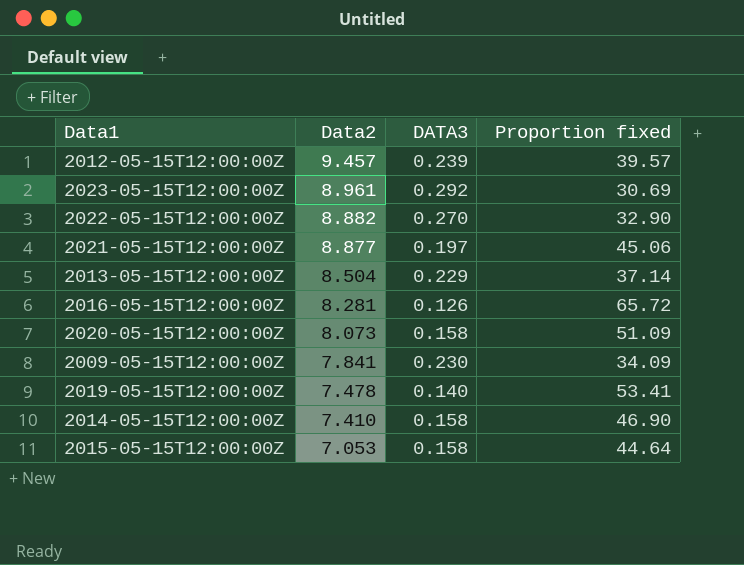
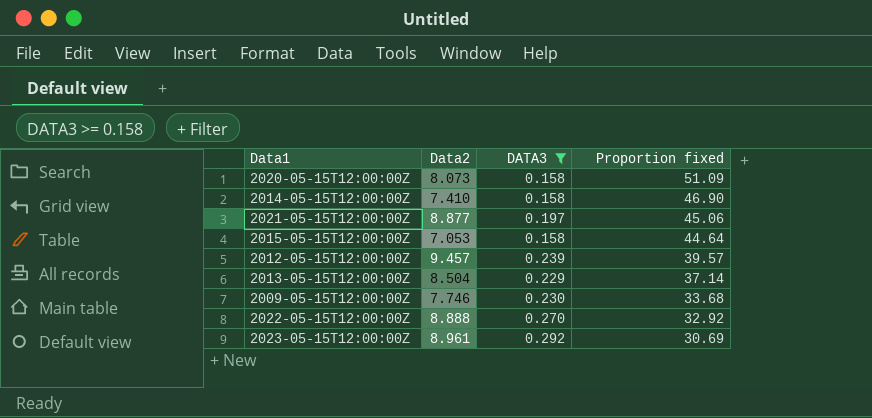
filter: none -> DATA3 >= 0.158
row order: Data2 descending -> Proportion fixed descending
2009-05-15T12:00:00Z | Data2: 7.841 -> 7.746
2009-05-15T12:00:00Z | Proportion fixed: 34.09 -> 33.68
2022-05-15T12:00:00Z | Data2: 8.882 -> 8.888
2022-05-15T12:00:00Z | Proportion fixed: 32.90 -> 32.92

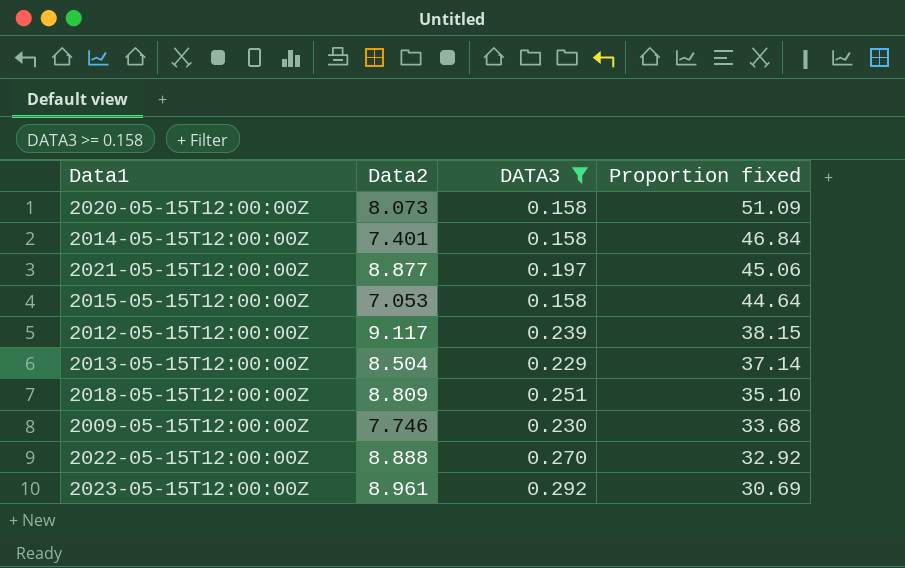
2014-05-15T12:00:00Z | Data2: 7.410 -> 7.401
2014-05-15T12:00:00Z | Proportion fixed: 46.90 -> 46.84
2012-05-15T12:00:00Z | Data2: 9.457 -> 9.117
2012-05-15T12:00:00Z | Proportion fixed: 39.57 -> 38.15
row 2018-05-15T12:00:00Z: none -> 8.809 | 0.251 | 35.10

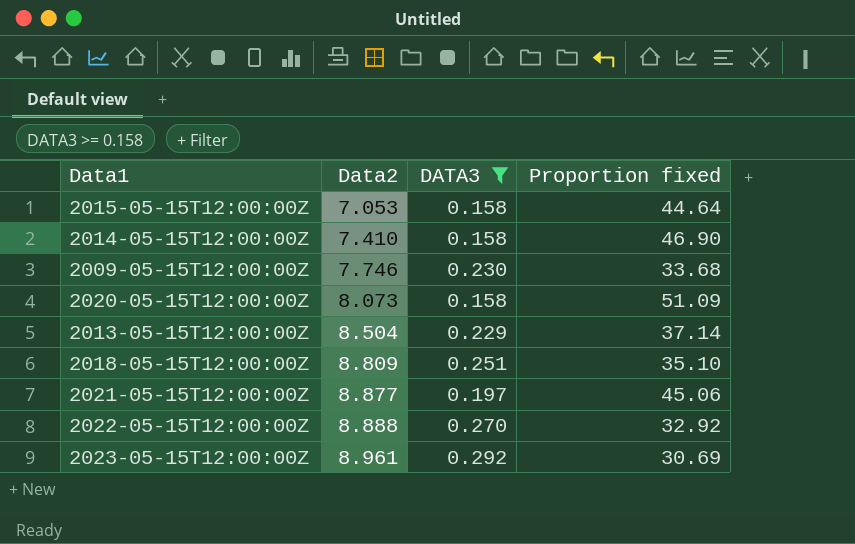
row order: Proportion fixed descending -> Data2 ascending
row 2012-05-15T12:00:00Z: 9.117 | 0.239 | 38.15 -> none
2014-05-15T12:00:00Z | Data2: 7.401 -> 7.410
2014-05-15T12:00:00Z | Proportion fixed: 46.84 -> 46.90

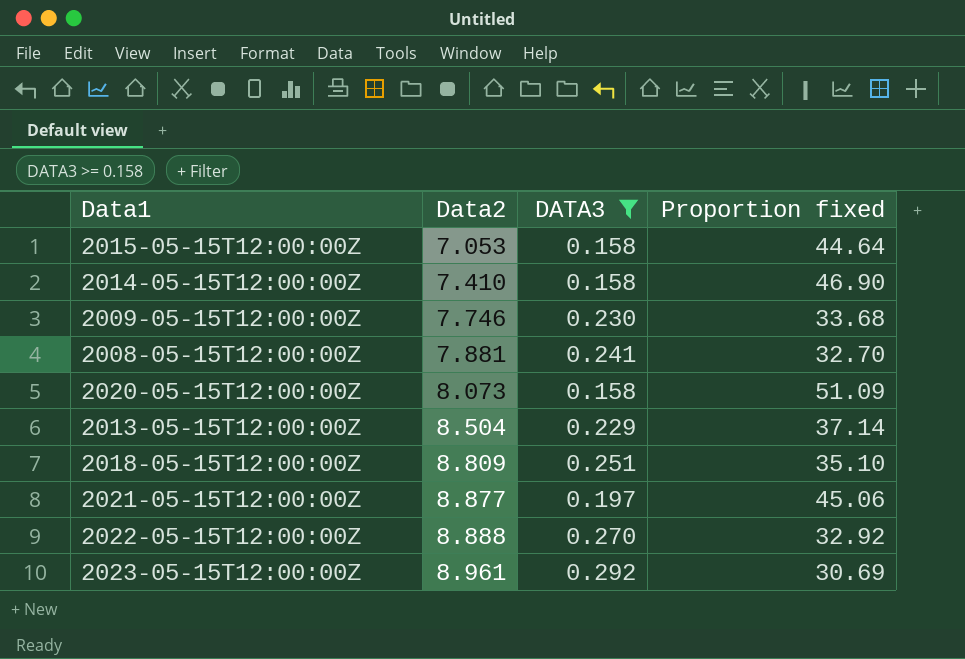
row 2008-05-15T12:00:00Z: none -> 7.881 | 0.241 | 32.70

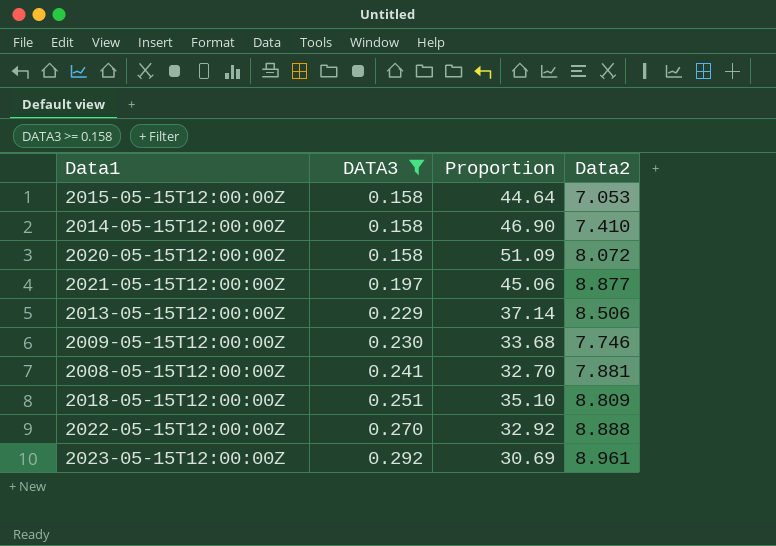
row order: Data2 ascending -> DATA3 ascending
column name: Proportion fixed -> Proportion
column Data2 | position: 2 -> 4
2020-05-15T12:00:00Z | Data2: 8.073 -> 8.072
2013-05-15T12:00:00Z | Data2: 8.504 -> 8.506

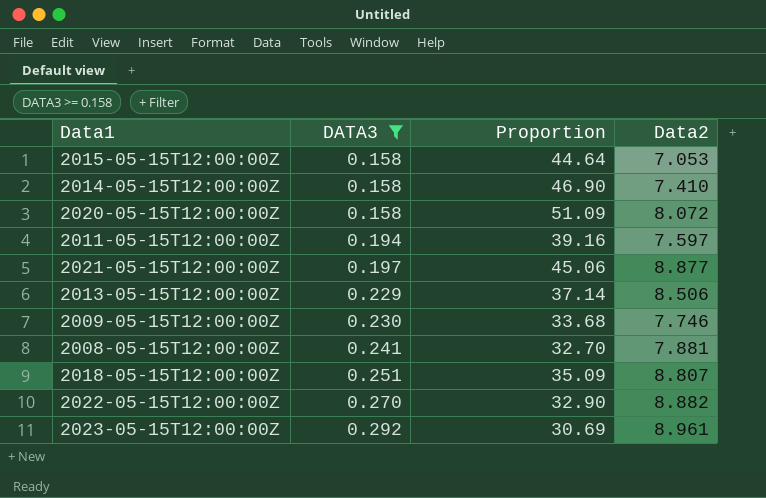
row 2011-05-15T12:00:00Z: none -> 0.194 | 39.16 | 7.597
2018-05-15T12:00:00Z | Proportion: 35.10 -> 35.09
2018-05-15T12:00:00Z | Data2: 8.809 -> 8.807
2022-05-15T12:00:00Z | Proportion: 32.92 -> 32.90
2022-05-15T12:00:00Z | Data2: 8.888 -> 8.882

